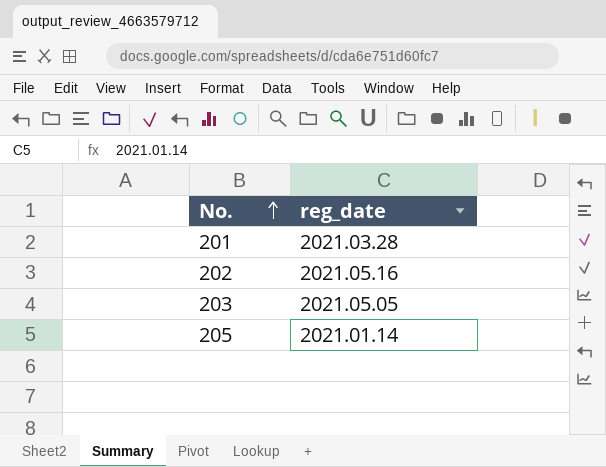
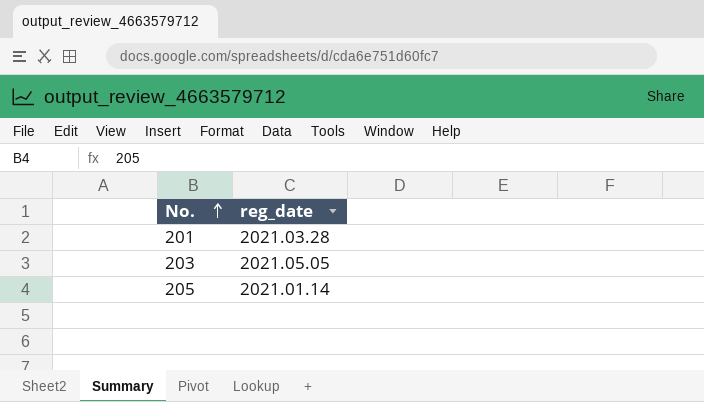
row 202: 2021.05.16 -> none

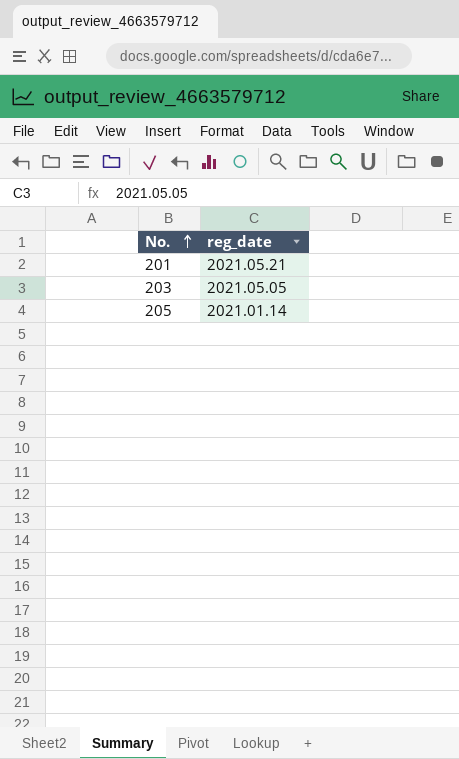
201 | reg_date: 2021.03.28 -> 2021.05.21

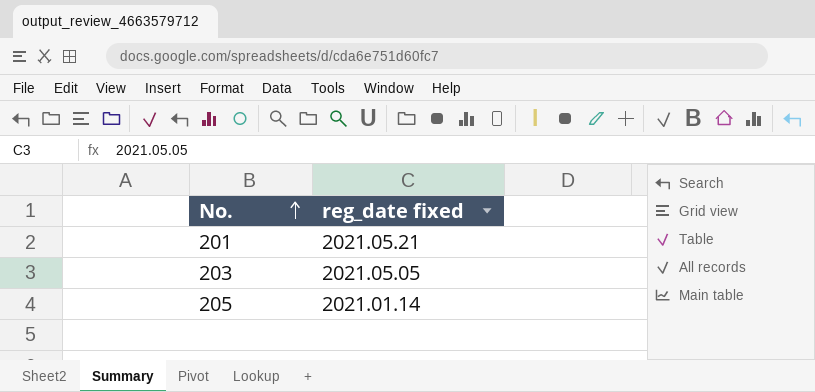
column name: reg_date -> reg_date fixed

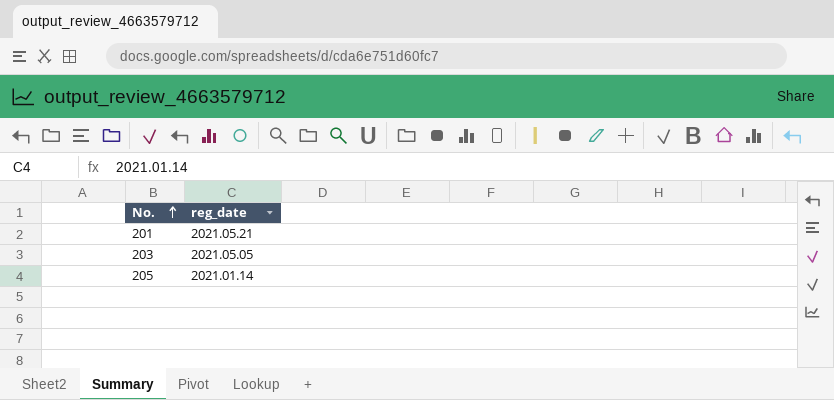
column name: reg_date fixed -> reg_date

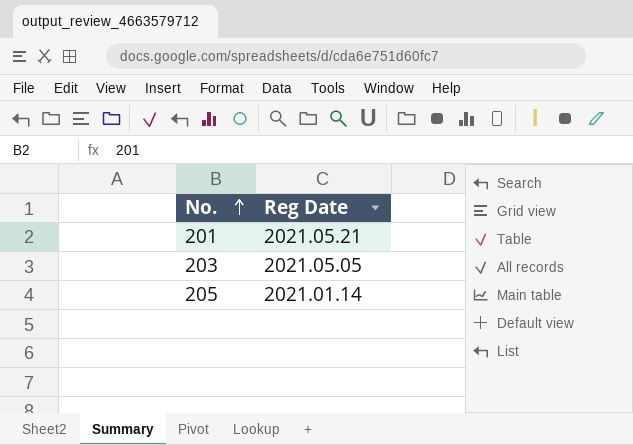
column name: reg_date -> Reg Date

